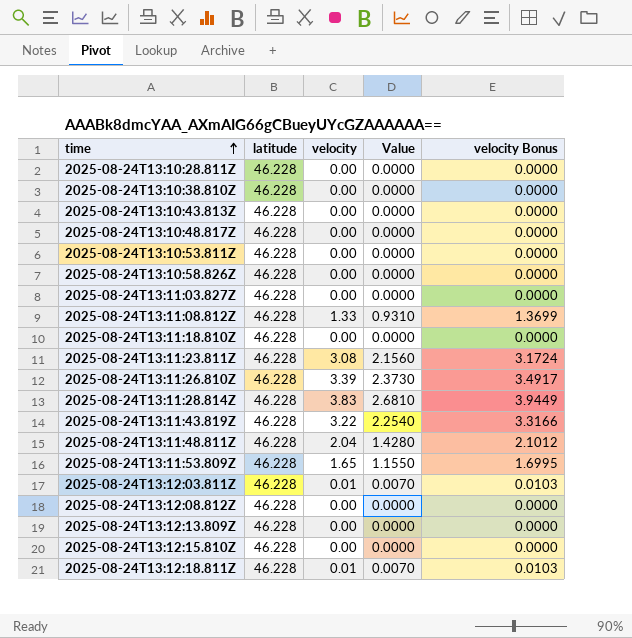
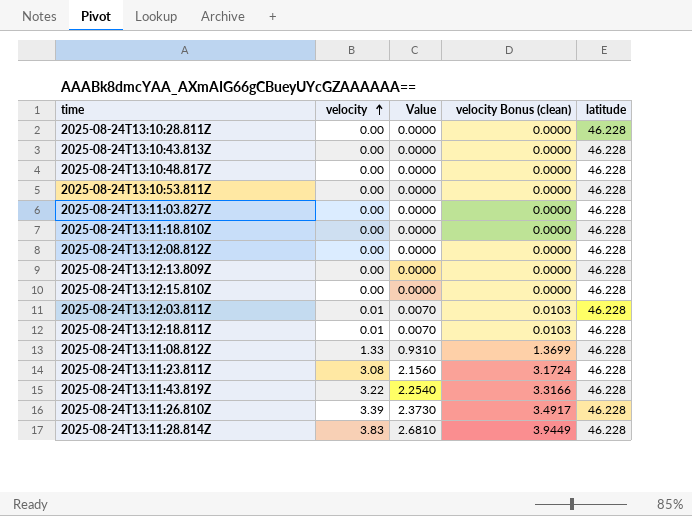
row order: time ascending -> velocity ascending
column name: velocity Bonus -> velocity Bonus (clean)
column latitude | position: 2 -> 5
row 2025-08-24T13:10:38.810Z: 46.228 | 0.00 | 0.0000 | 0.0000 -> none
row 2025-08-24T13:10:58.826Z: 46.228 | 0.00 | 0.0000 | 0.0000 -> none
row 2025-08-24T13:11:48.811Z: 46.228 | 2.04 | 1.4280 | 2.1012 -> none
row 2025-08-24T13:11:53.809Z: 46.228 | 1.65 | 1.1550 | 1.6995 -> none

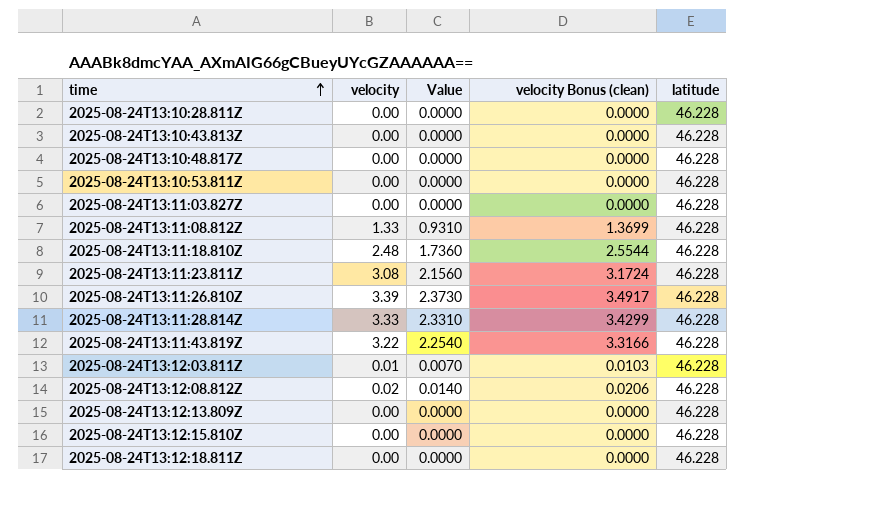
row order: velocity ascending -> time ascending
2025-08-24T13:11:18.810Z | velocity: 0.00 -> 2.48
2025-08-24T13:11:18.810Z | Value: 0.0000 -> 1.7360
2025-08-24T13:11:18.810Z | velocity Bonus (clean): 0.0000 -> 2.5544
2025-08-24T13:11:28.814Z | velocity: 3.83 -> 3.33
2025-08-24T13:11:28.814Z | Value: 2.6810 -> 2.3310
2025-08-24T13:11:28.814Z | velocity Bonus (clean): 3.9449 -> 3.4299
2025-08-24T13:12:08.812Z | velocity: 0.00 -> 0.02
2025-08-24T13:12:08.812Z | Value: 0.0000 -> 0.0140
2025-08-24T13:12:08.812Z | velocity Bonus (clean): 0.0000 -> 0.0206
2025-08-24T13:12:18.811Z | velocity: 0.01 -> 0.00
2025-08-24T13:12:18.811Z | Value: 0.0070 -> 0.0000
2025-08-24T13:12:18.811Z | velocity Bonus (clean): 0.0103 -> 0.0000

